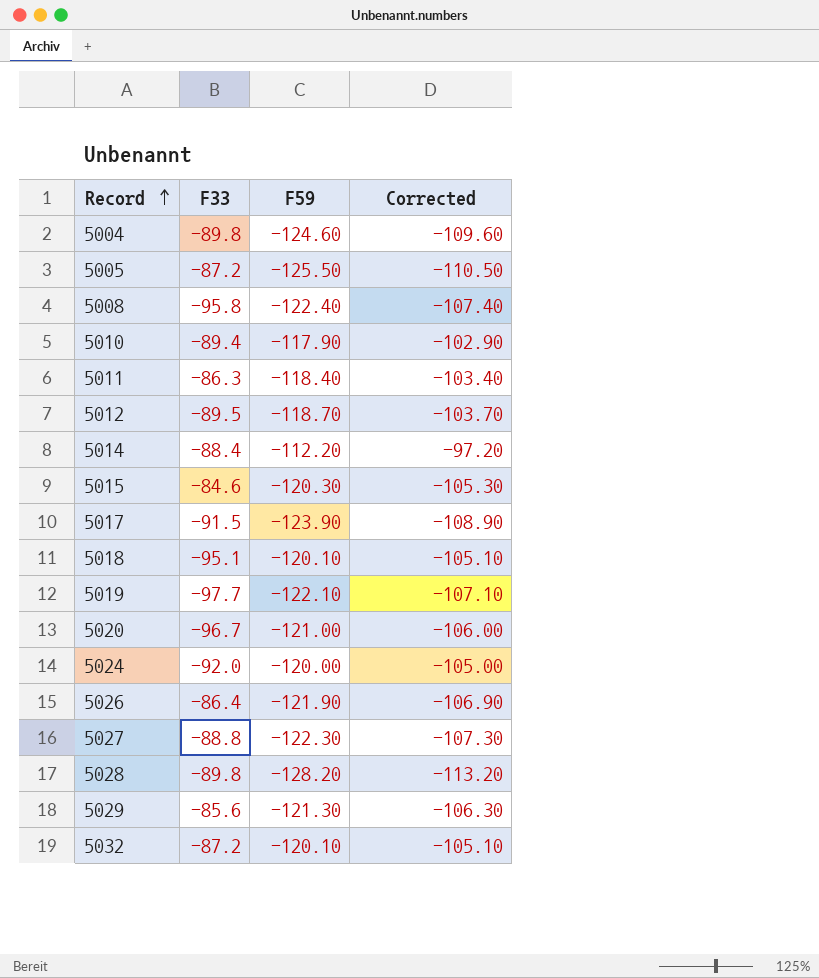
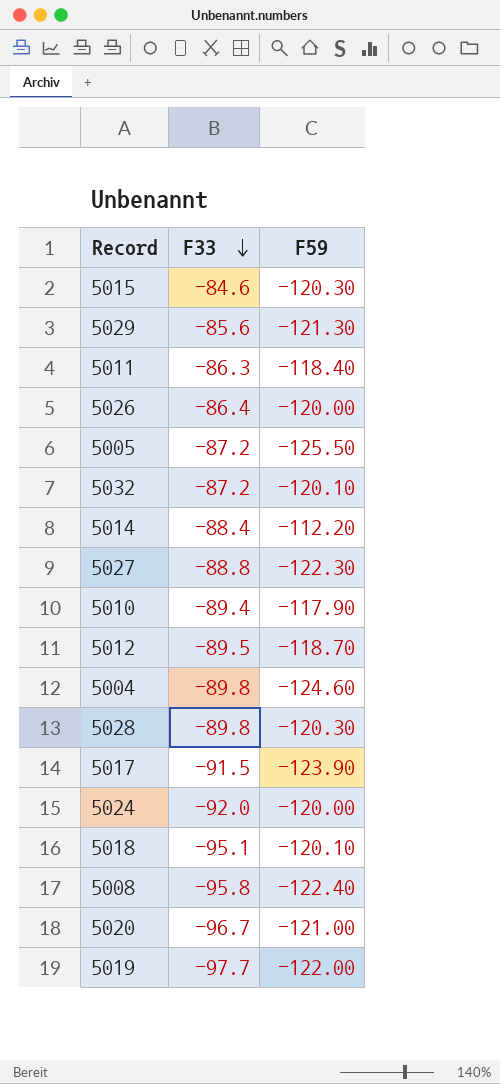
row order: Record ascending -> F33 descending
column Corrected | formula: [F59] + 15 -> none
5026 | F59: -121.90 -> -120.00
5028 | F59: -128.20 -> -120.30
5019 | F59: -122.10 -> -122.00

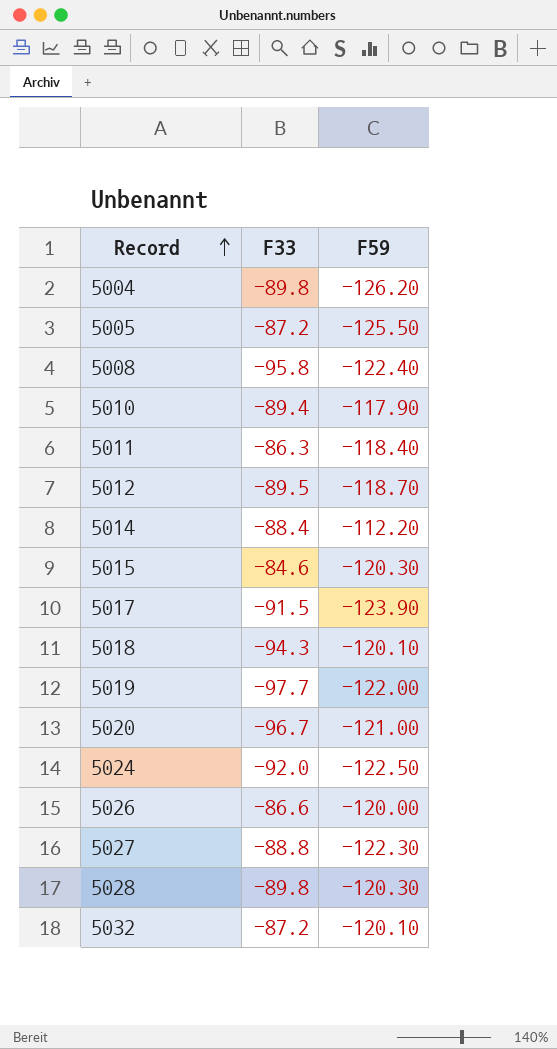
row order: F33 descending -> Record ascending
row 5029: -85.6 | -121.30 -> none
5004 | F59: -124.60 -> -126.20
5018 | F33: -95.1 -> -94.3
5024 | F59: -120.00 -> -122.50
5026 | F33: -86.4 -> -86.6

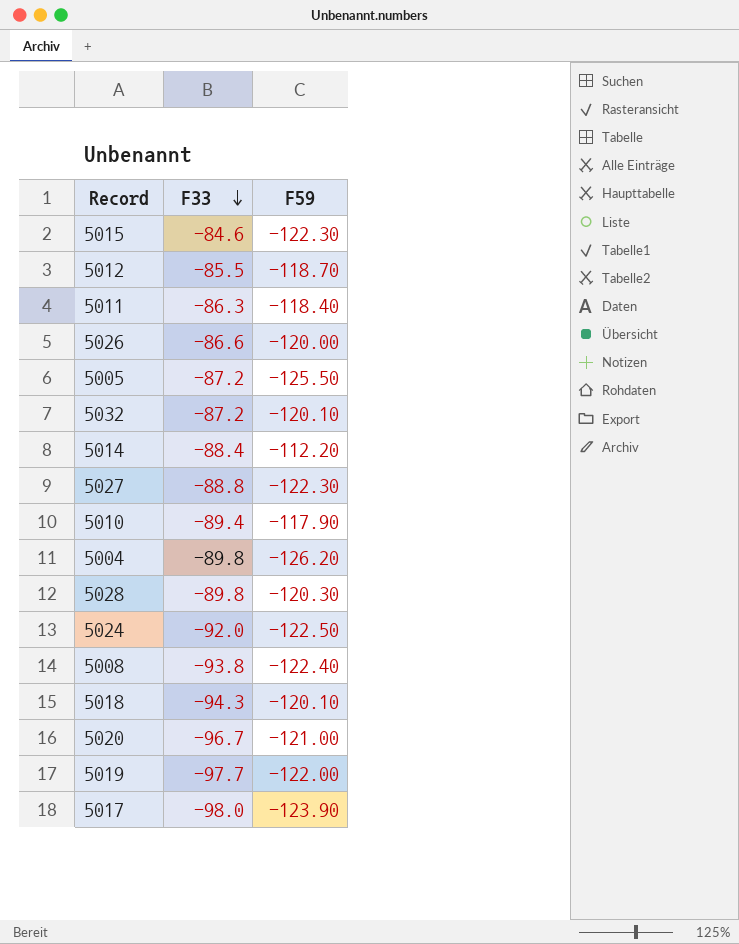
row order: Record ascending -> F33 descending
5015 | F59: -120.30 -> -122.30
5012 | F33: -89.5 -> -85.5
5008 | F33: -95.8 -> -93.8
5017 | F33: -91.5 -> -98.0

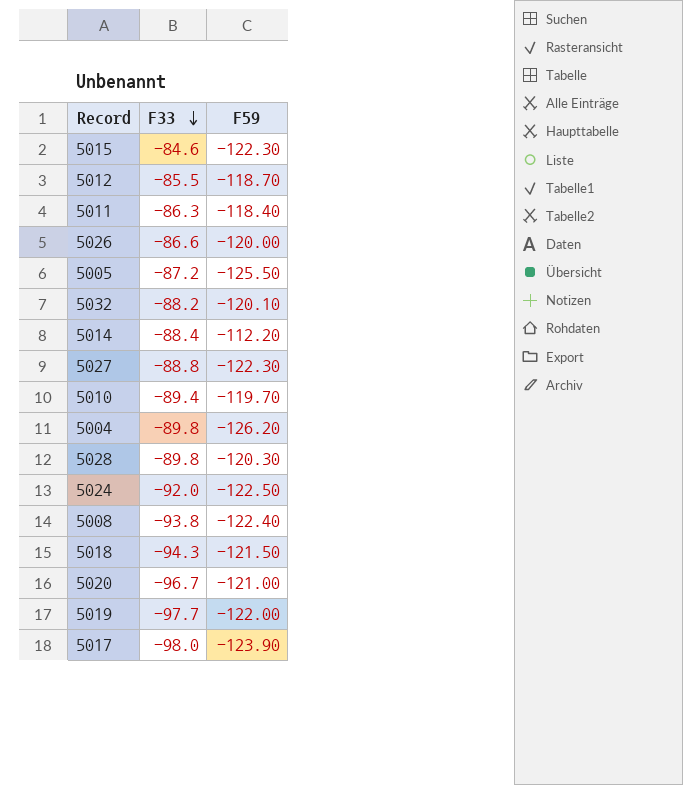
5032 | F33: -87.2 -> -88.2
5010 | F59: -117.90 -> -119.70
5018 | F59: -120.10 -> -121.50

